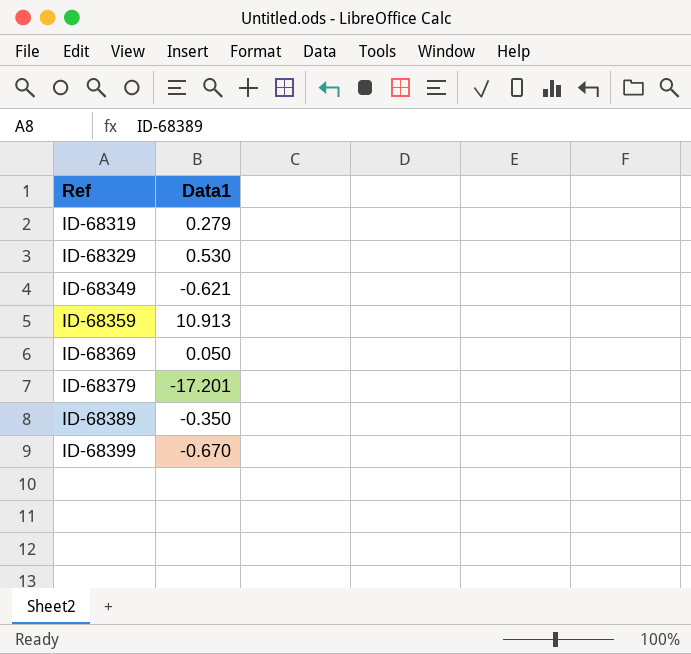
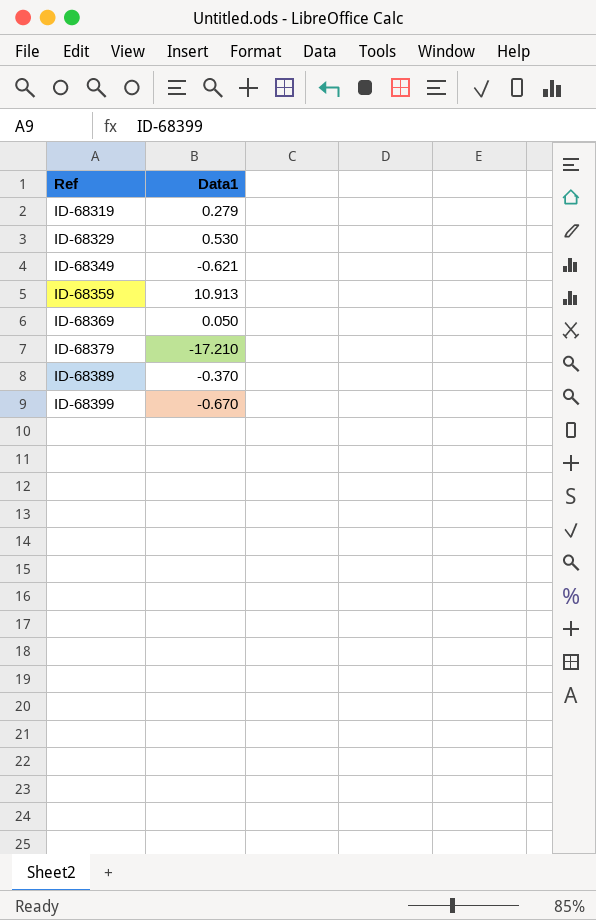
ID-68379 | Data1: -17.201 -> -17.210
ID-68389 | Data1: -0.350 -> -0.370

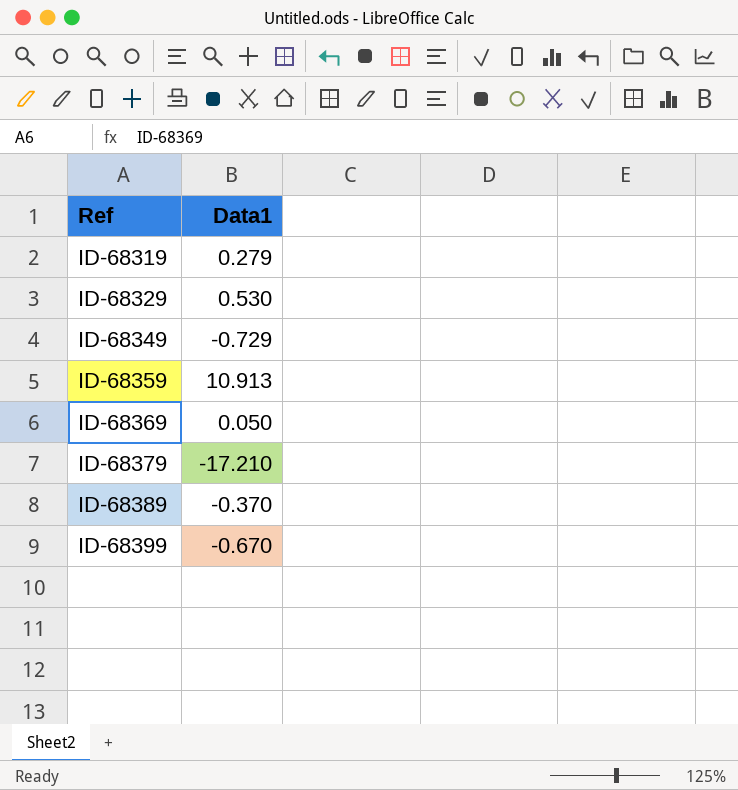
ID-68349 | Data1: -0.621 -> -0.729

